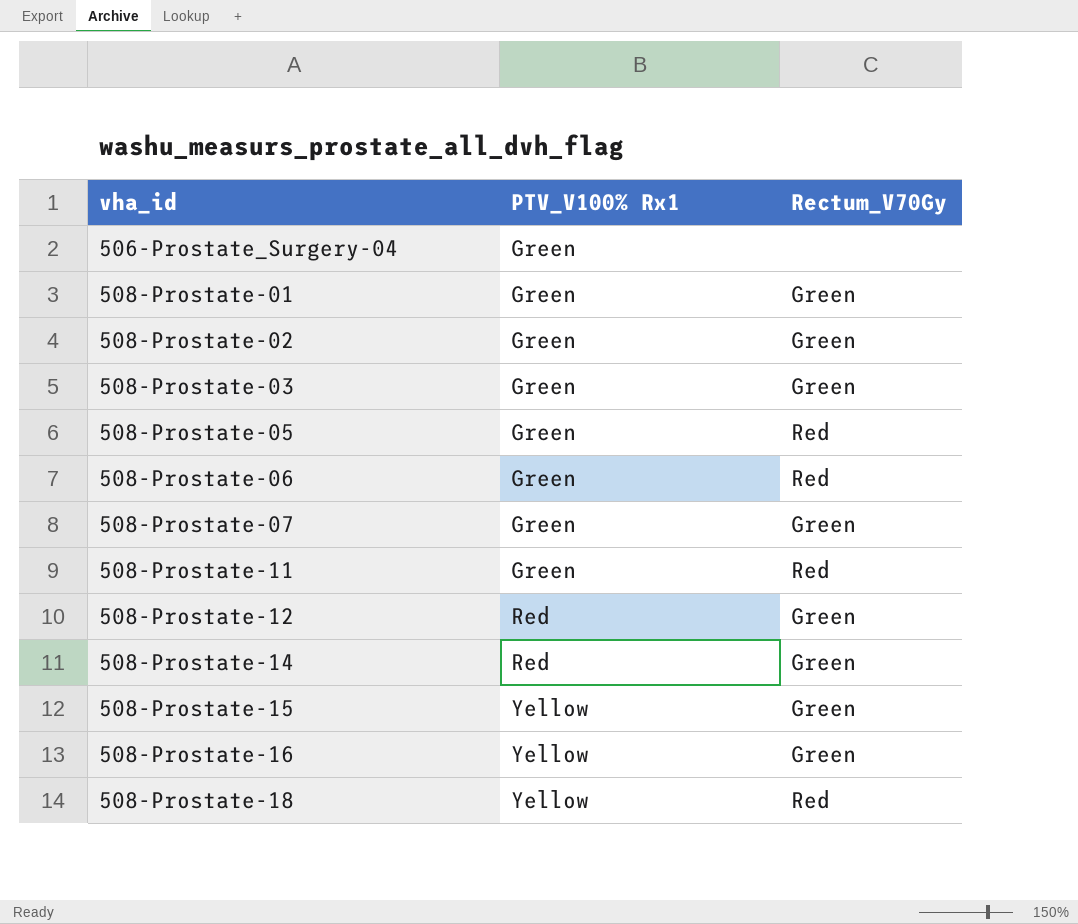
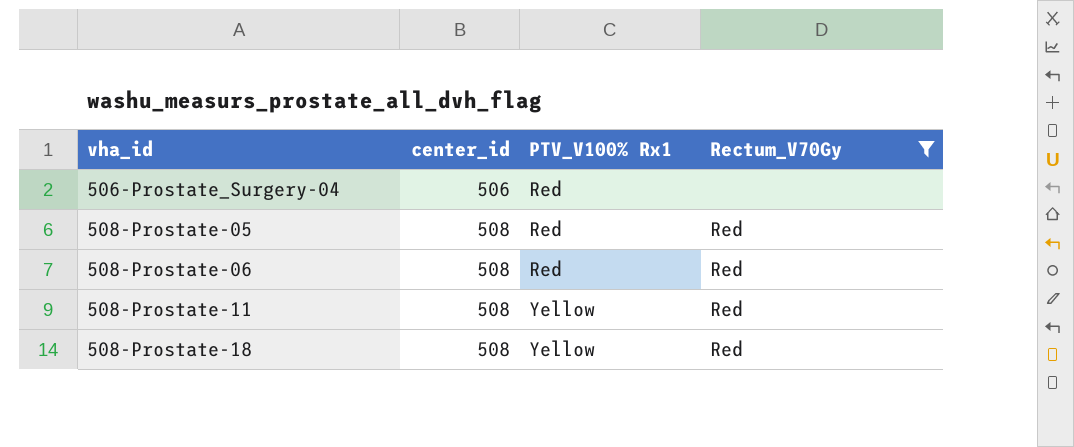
filter: none -> Rectum_V70Gy != Green
column center_id | position: none -> 2
506-Prostate_Surgery-04 | PTV_V100% Rx1: Green -> Red
508-Prostate-05 | PTV_V100% Rx1: Green -> Red
508-Prostate-06 | PTV_V100% Rx1: Green -> Red
508-Prostate-11 | PTV_V100% Rx1: Green -> Yellow

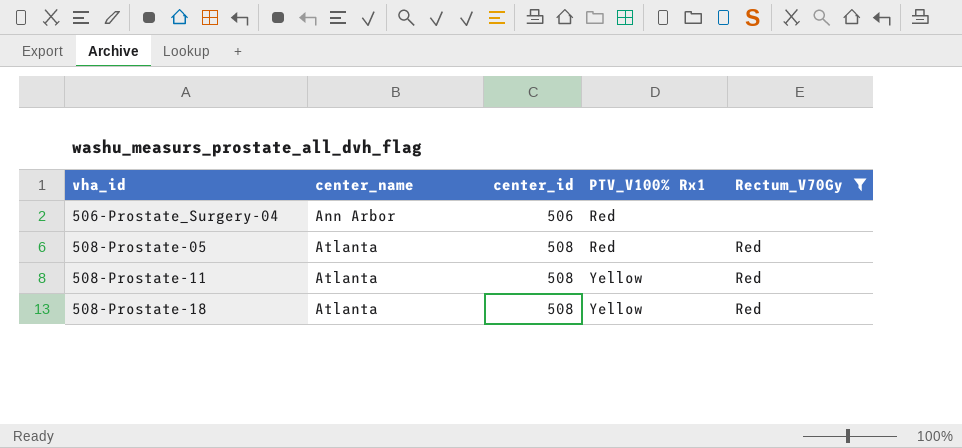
column center_name | position: none -> 2
row 508-Prostate-06: 508 | Red | Red -> none

